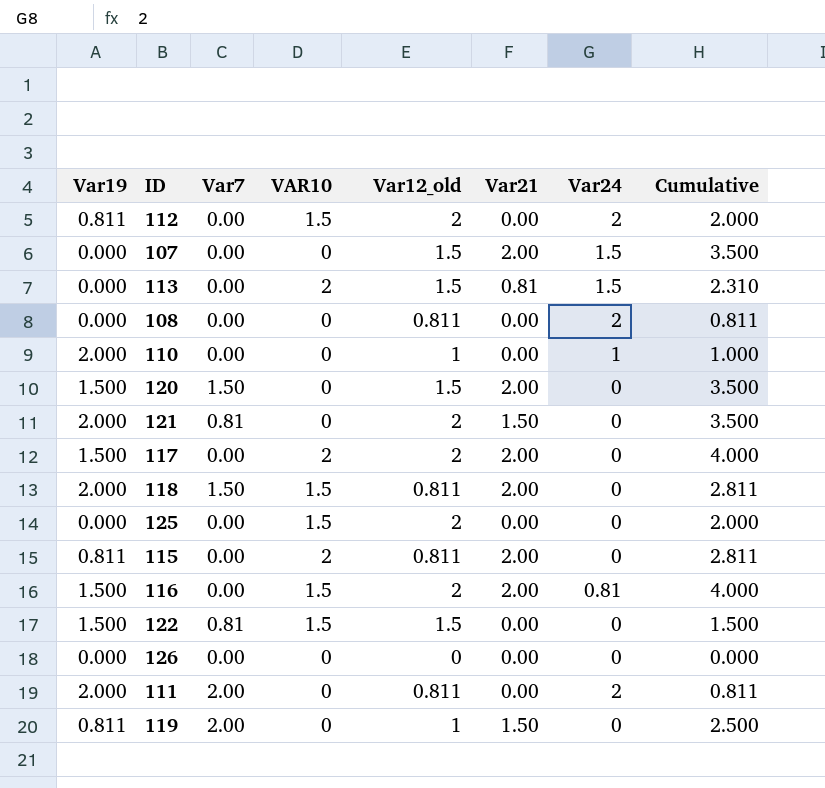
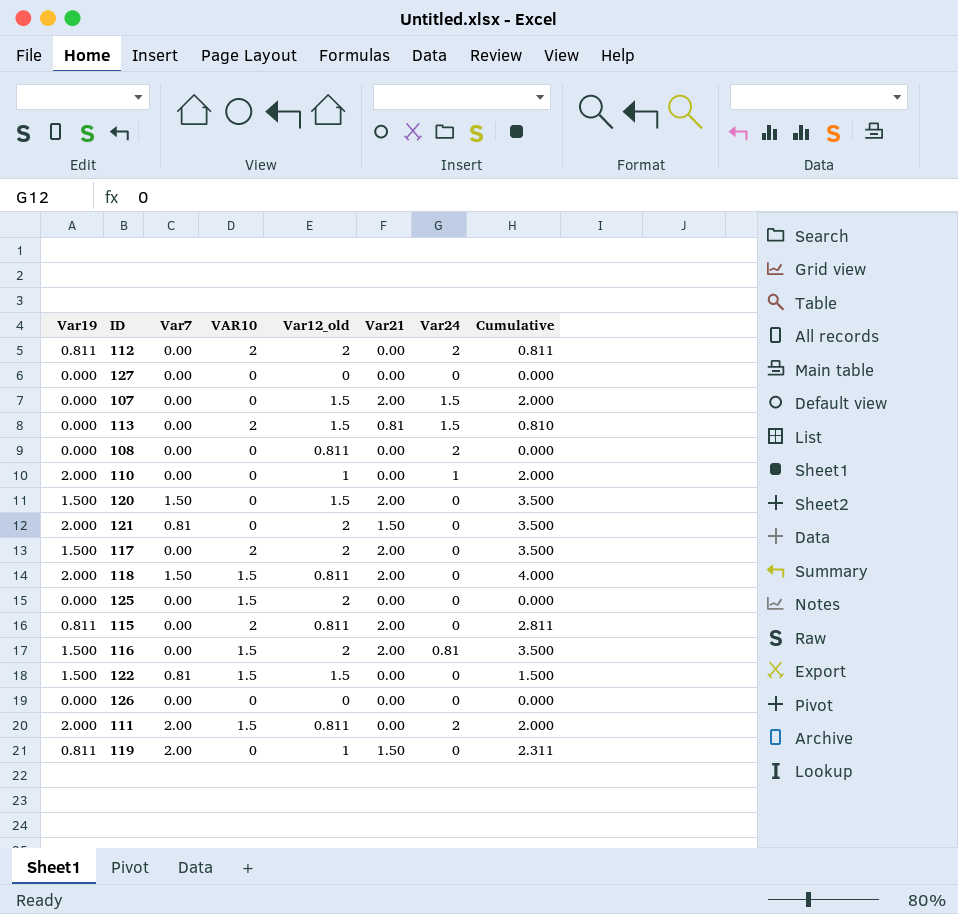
column Cumulative | formula: [Var12_old] + [Var21] -> [Var19] + [Var21]
112 | VAR10: 1.5 -> 2
row 127: none -> 0.000 | 0.00 | 0 | 0 | 0.00 | 0 | 0.000
111 | VAR10: 0 -> 1.5

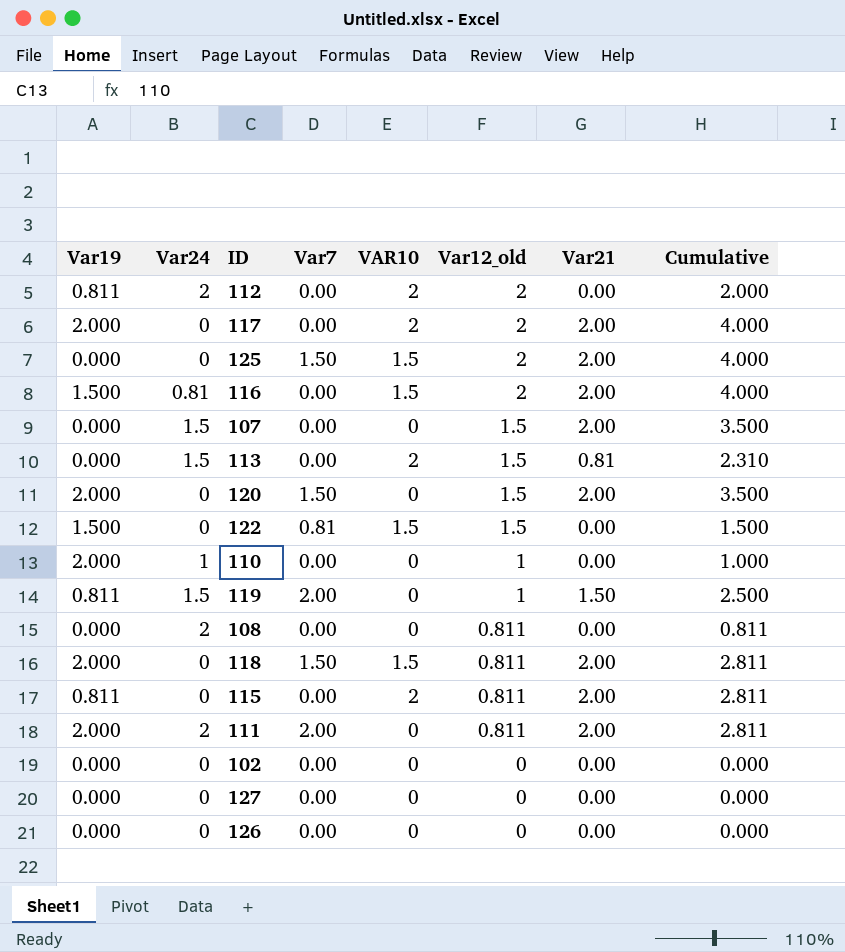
row order: none -> Var12_old descending
column Var24 | position: 7 -> 2
column Cumulative | formula: [Var19] + [Var21] -> [Var12_old] + [Var21]
row 121: 2.000 | 0.81 | 0 | 2 | 1.50 | 0 | 3.500 -> none
117 | Var19: 1.500 -> 2.000
125 | Var7: 0.00 -> 1.50
125 | Var21: 0.00 -> 2.00
120 | Var19: 1.500 -> 2.000
119 | Var24: 0 -> 1.5
111 | VAR10: 1.5 -> 0
111 | Var21: 0.00 -> 2.00
row 102: none -> 0.000 | 0 | 0.00 | 0 | 0 | 0.00 | 0.000

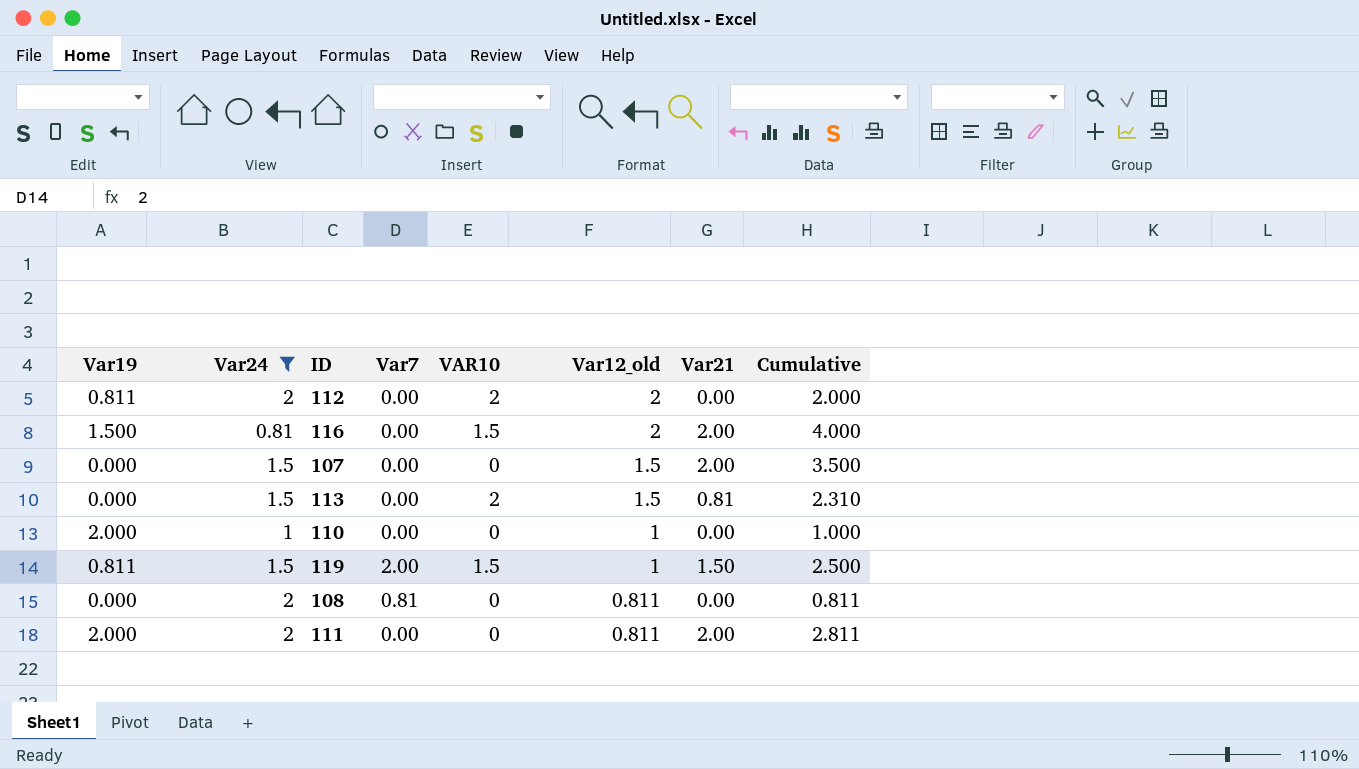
filter: none -> Var24 != 0
119 | VAR10: 0 -> 1.5
108 | Var7: 0.00 -> 0.81
111 | Var7: 2.00 -> 0.00

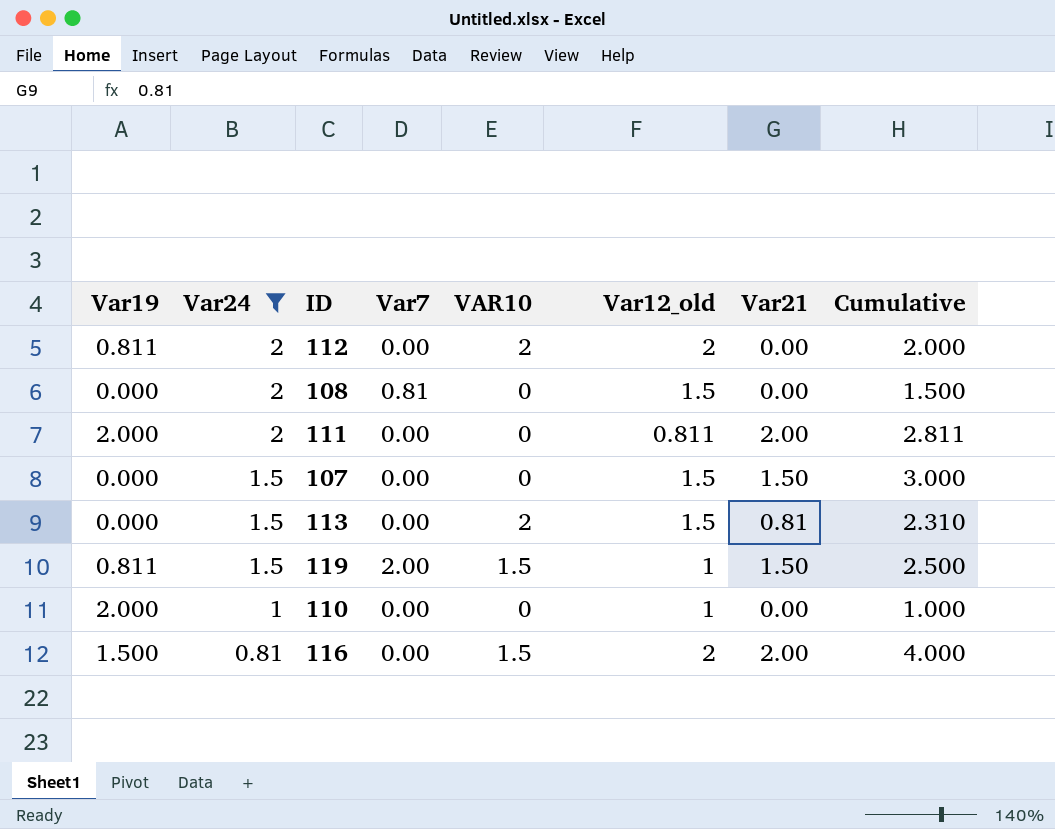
row order: Var12_old descending -> Var24 descending
108 | Var12_old: 0.811 -> 1.5
108 | Cumulative: 0.811 -> 1.500
107 | Var21: 2.00 -> 1.50
107 | Cumulative: 3.500 -> 3.000

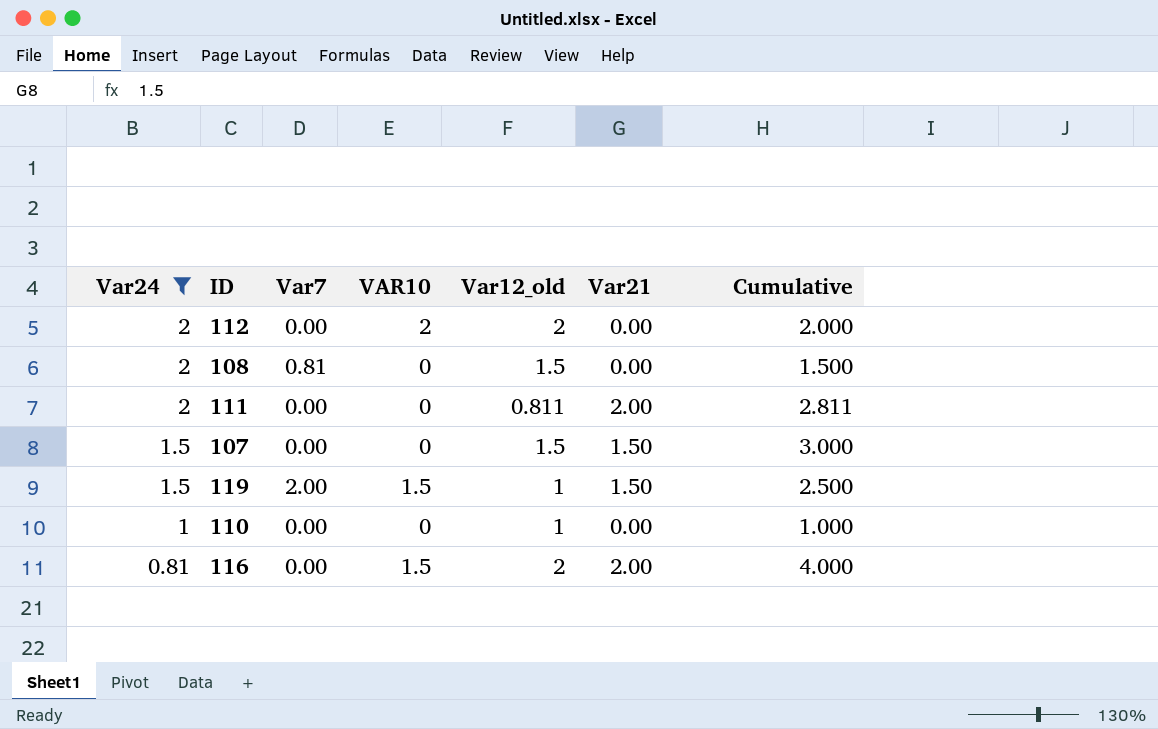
column Var19 | position: 1 -> none
row 113: 0.000 | 1.5 | 0.00 | 2 | 1.5 | 0.81 | 2.310 -> none

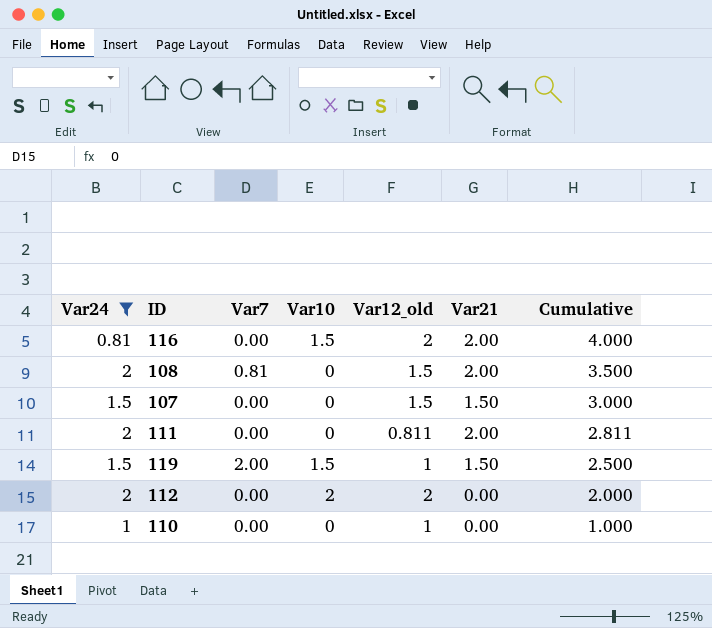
row order: Var24 descending -> Cumulative descending
column name: VAR10 -> Var10
108 | Var21: 0.00 -> 2.00
108 | Cumulative: 1.500 -> 3.500

